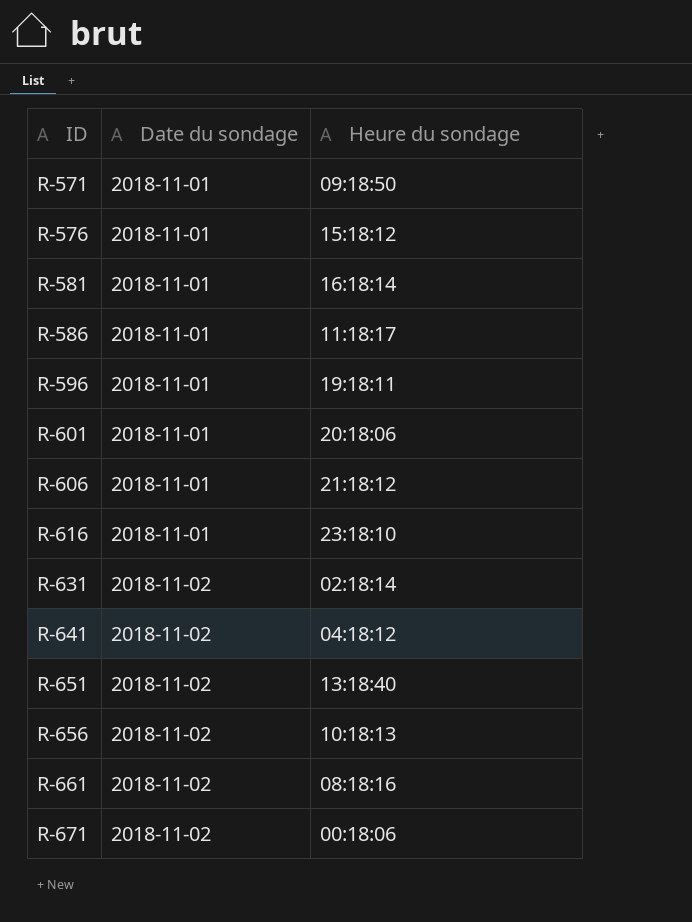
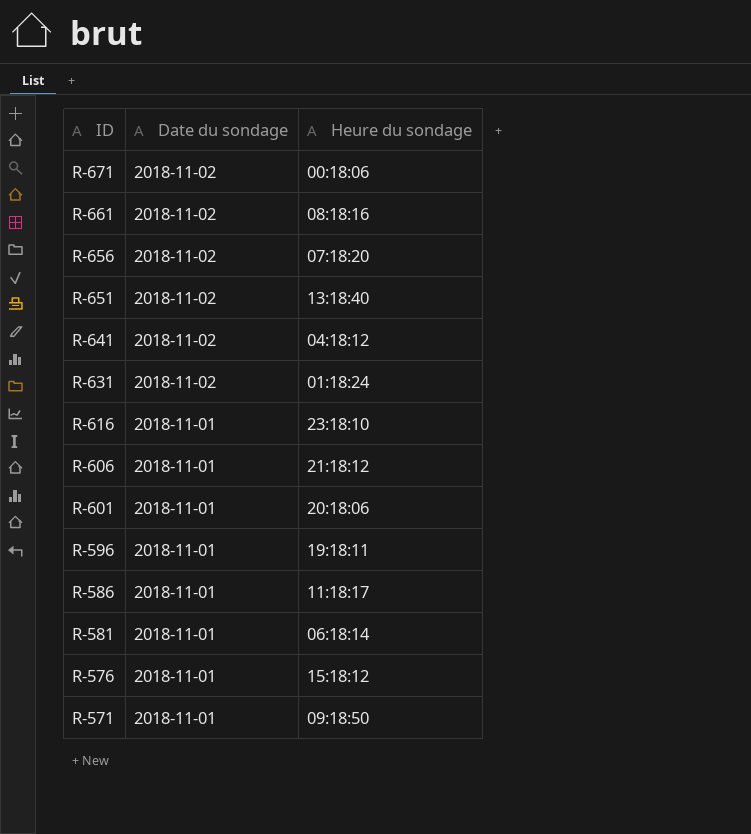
row order: ID ascending -> ID descending
R-656 | Heure du sondage: 10:18:13 -> 07:18:20
R-631 | Heure du sondage: 02:18:14 -> 01:18:24
R-581 | Heure du sondage: 16:18:14 -> 06:18:14

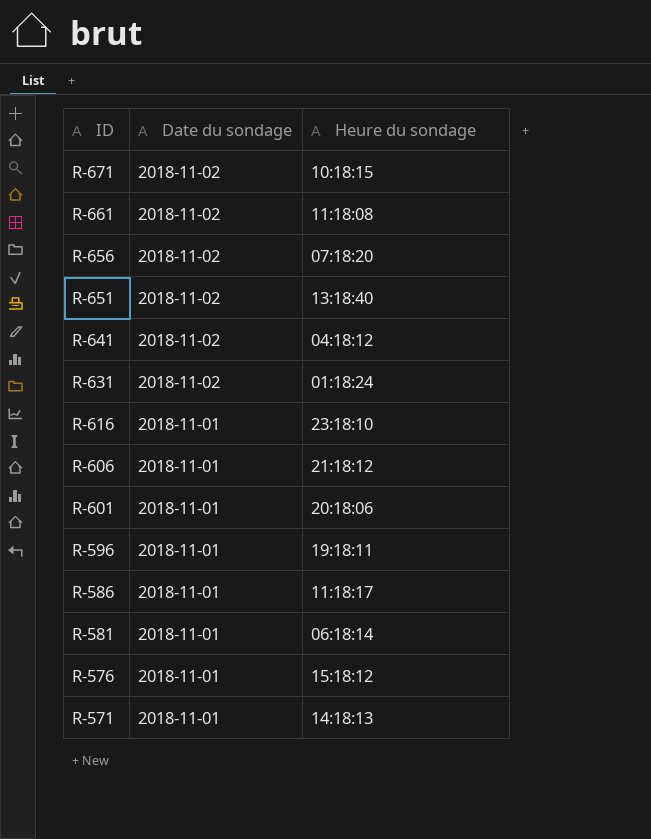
R-671 | Heure du sondage: 00:18:06 -> 10:18:15
R-661 | Heure du sondage: 08:18:16 -> 11:18:08
R-571 | Heure du sondage: 09:18:50 -> 14:18:13

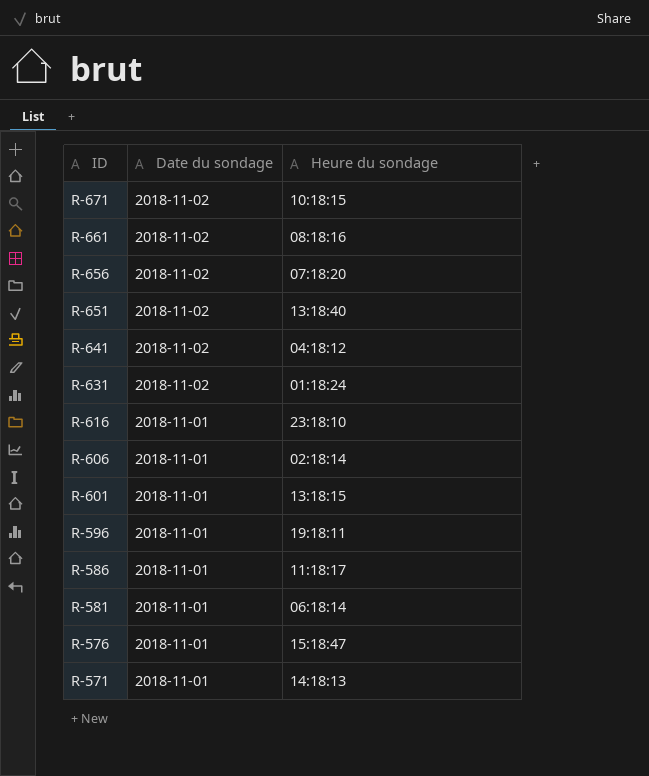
R-661 | Heure du sondage: 11:18:08 -> 08:18:16
R-606 | Heure du sondage: 21:18:12 -> 02:18:14
R-601 | Heure du sondage: 20:18:06 -> 13:18:15
R-576 | Heure du sondage: 15:18:12 -> 15:18:47

